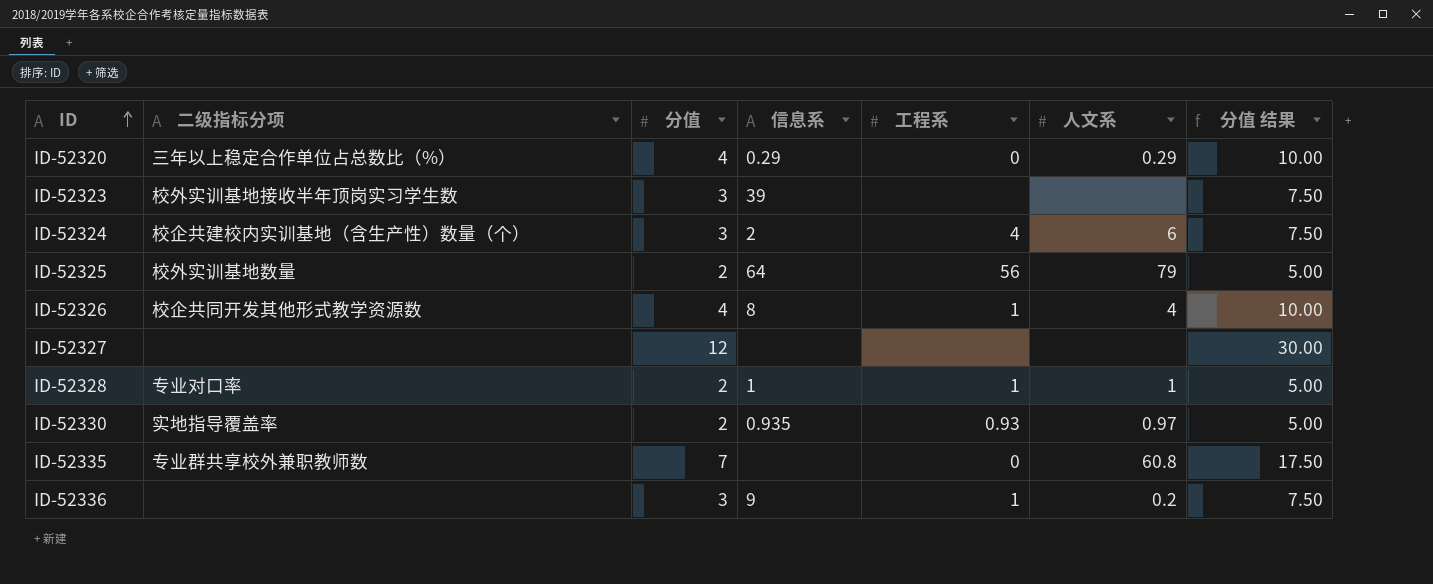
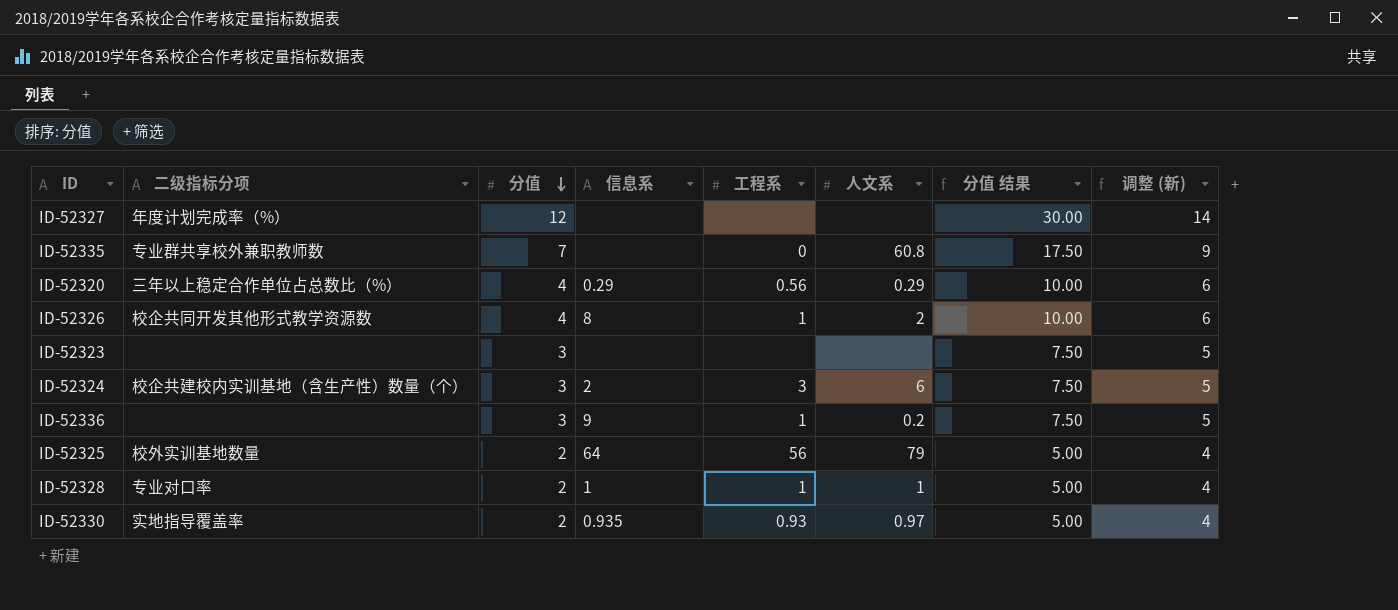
row order: ID ascending -> 分值 descending
column 调整 (新) | formula: none -> [分值] + 2
ID-52327 | 二级指标分项: none -> 年度计划完成率（%）
ID-52320 | 工程系: 0 -> 0.56
ID-52326 | 人文系: 4 -> 2
ID-52323 | 二级指标分项: 校外实训基地接收半年顶岗实习学生数 -> none
ID-52323 | 信息系: 39 -> none
ID-52324 | 工程系: 4 -> 3

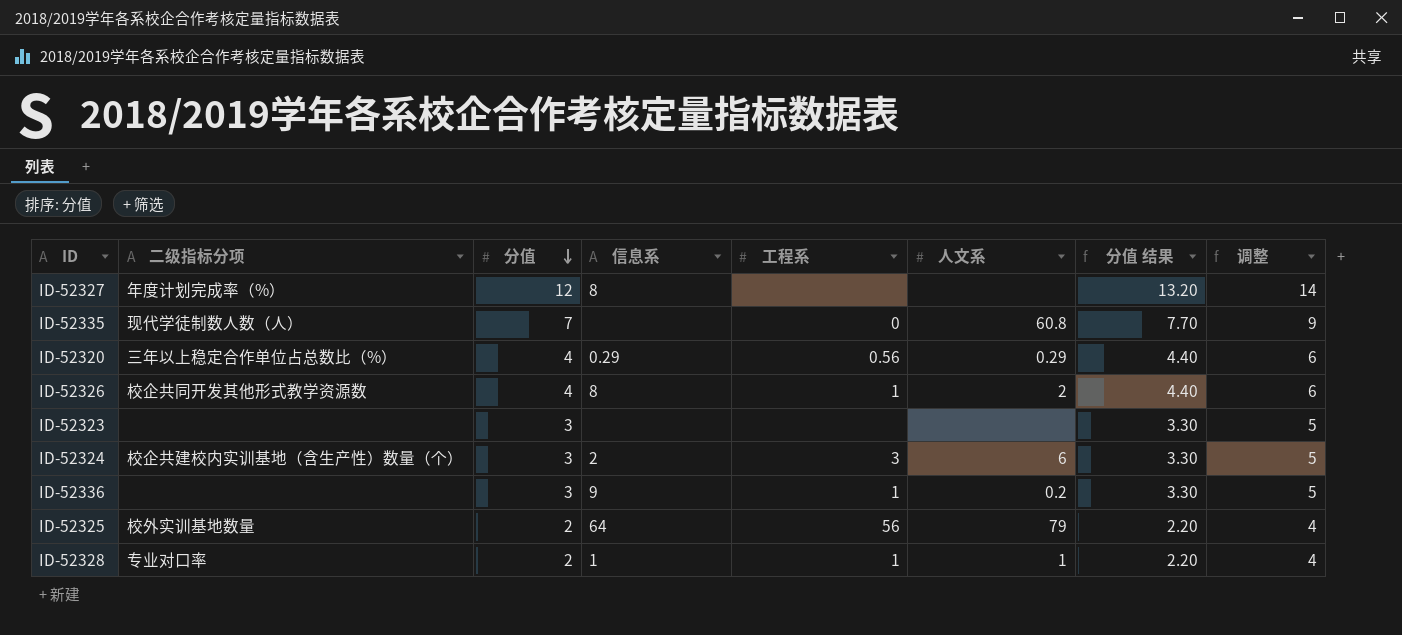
column 分值 结果 | formula: [分值] * 2.5 -> [分值] * 1.1
column name: 调整 (新) -> 调整
row ID-52330: 实地指导覆盖率 | 2 | 0.935 | 0.93 | 0.97 | 5.00 | 4 -> none
ID-52327 | 信息系: none -> 8
ID-52335 | 二级指标分项: 专业群共享校外兼职教师数 -> 现代学徒制数人数（人）

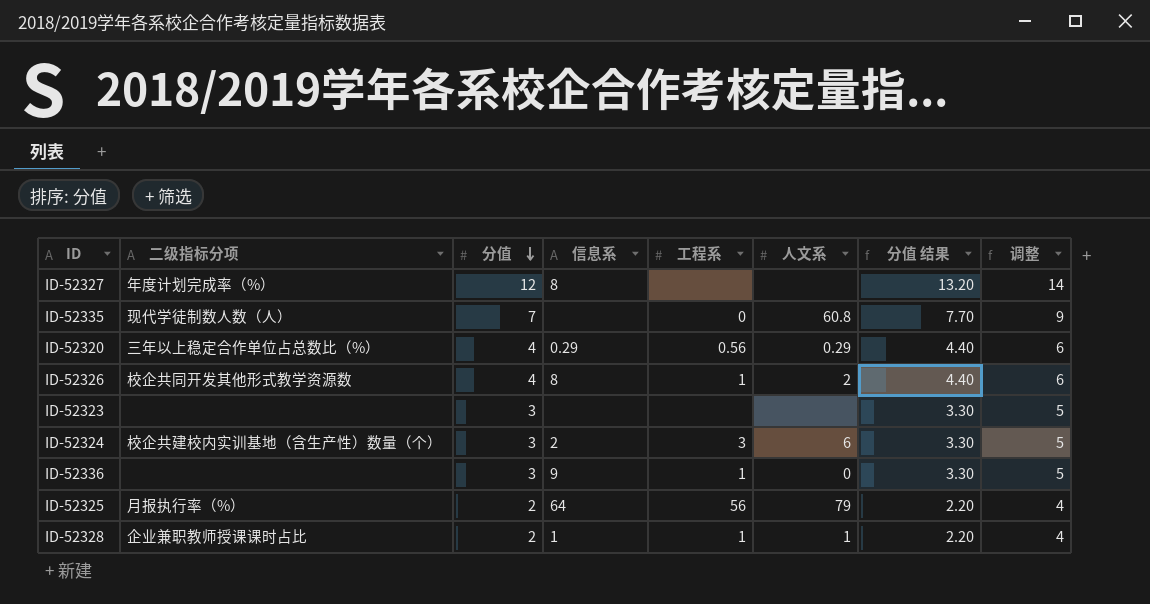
ID-52336 | 人文系: 0.2 -> 0
ID-52325 | 二级指标分项: 校外实训基地数量 -> 月报执行率（%）
ID-52328 | 二级指标分项: 专业对口率 -> 企业兼职教师授课课时占比

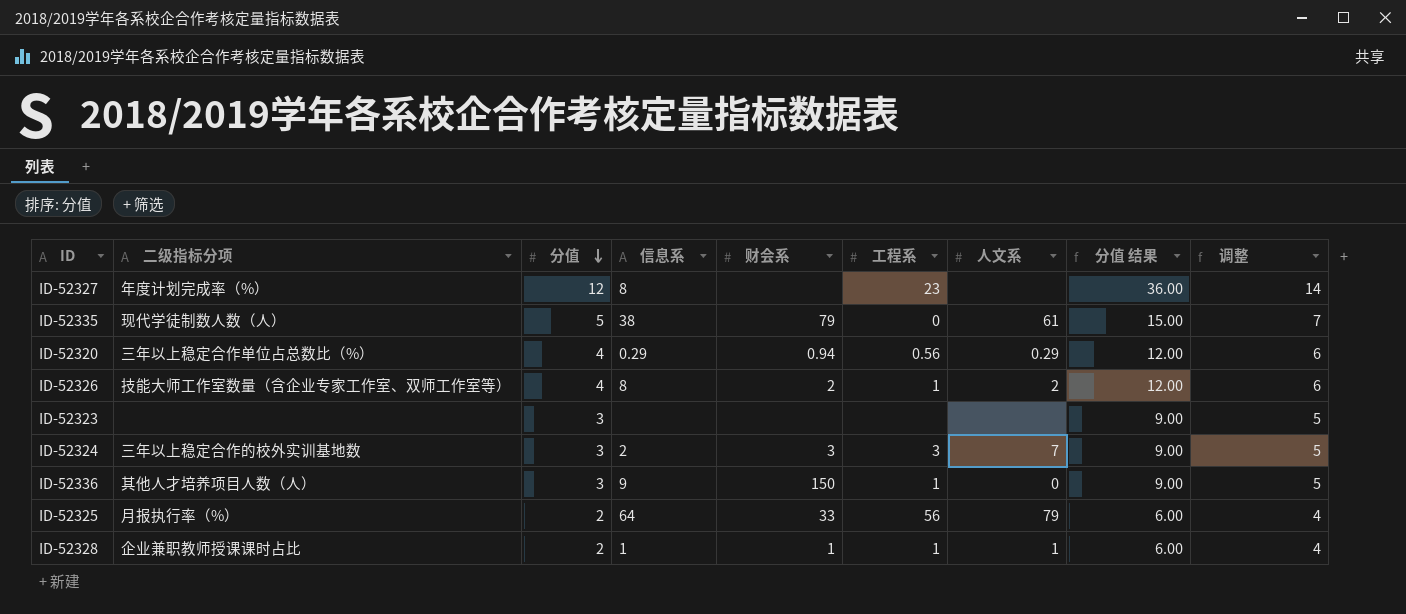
column 财会系 | position: none -> 5
column 分值 结果 | formula: [分值] * 1.1 -> [分值] * 3
ID-52327 | 工程系: none -> 23
ID-52335 | 分值: 7 -> 5
ID-52335 | 信息系: none -> 38
ID-52335 | 人文系: 60.8 -> 61
ID-52335 | 调整: 9 -> 7
ID-52326 | 二级指标分项: 校企共同开发其他形式教学资源数 -> 技能大师工作室数量（含企业专家工作室、双师工作室等）
ID-52324 | 二级指标分项: 校企共建校内实训基地（含生产性）数量（个） -> 三年以上稳定合作的校外实训基地数
ID-52324 | 人文系: 6 -> 7
ID-52336 | 二级指标分项: none -> 其他人才培养项目人数（人）

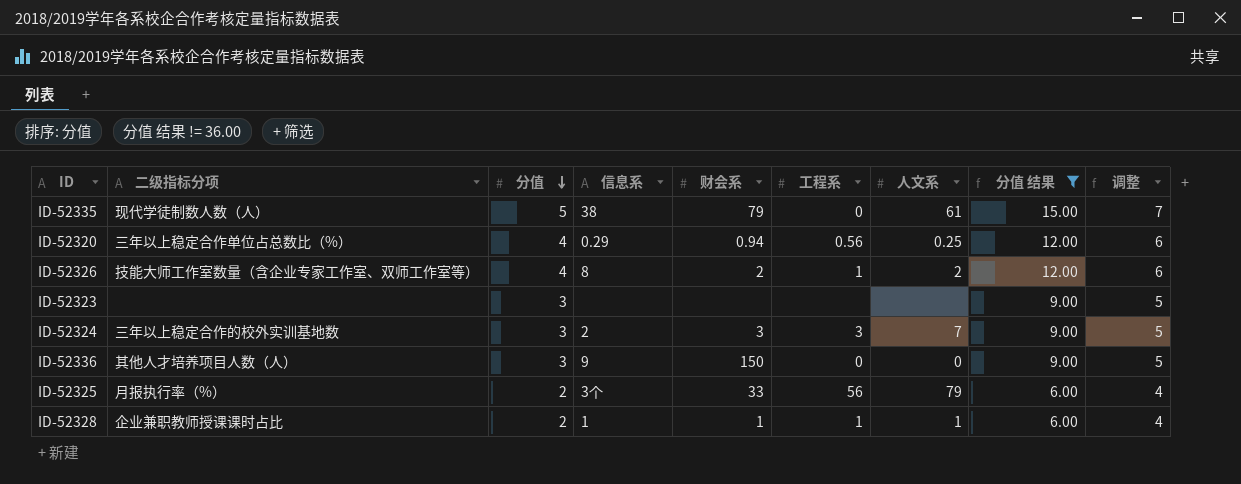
filter: none -> 分值 结果 != 36.00
ID-52320 | 人文系: 0.29 -> 0.25
ID-52336 | 工程系: 1 -> 0
ID-52325 | 信息系: 64 -> 3个

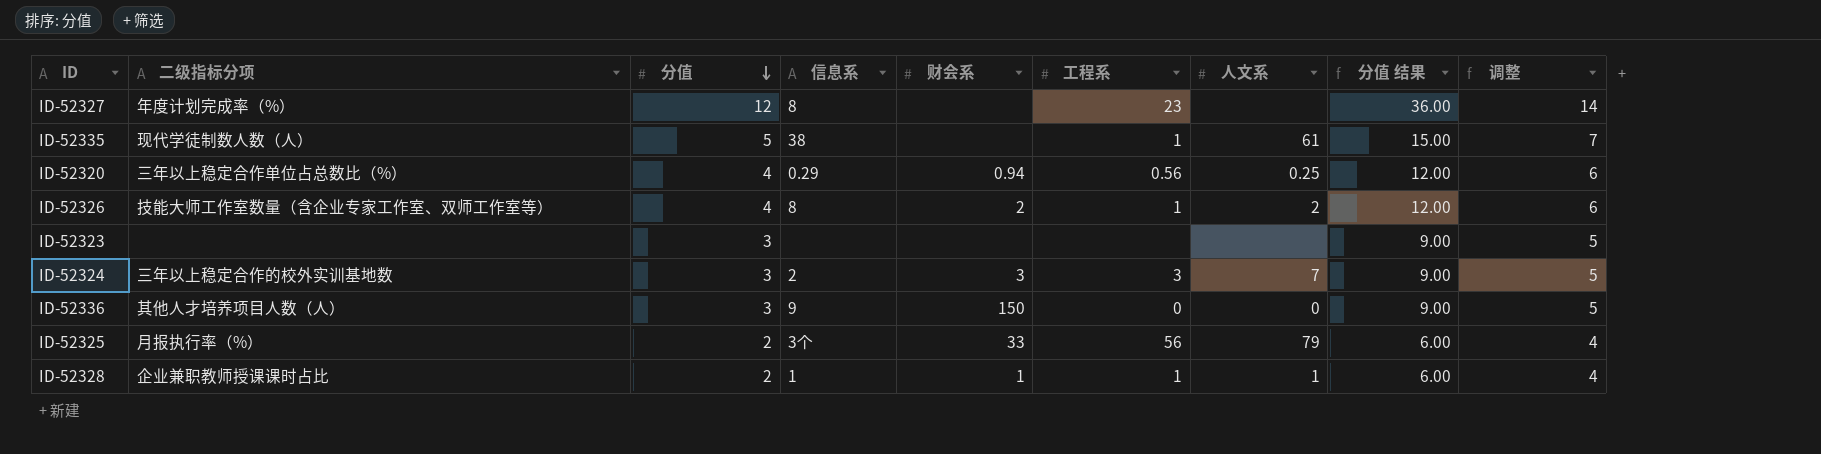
filter: 分值 结果 != 36.00 -> none
ID-52335 | 财会系: 79 -> none
ID-52335 | 工程系: 0 -> 1

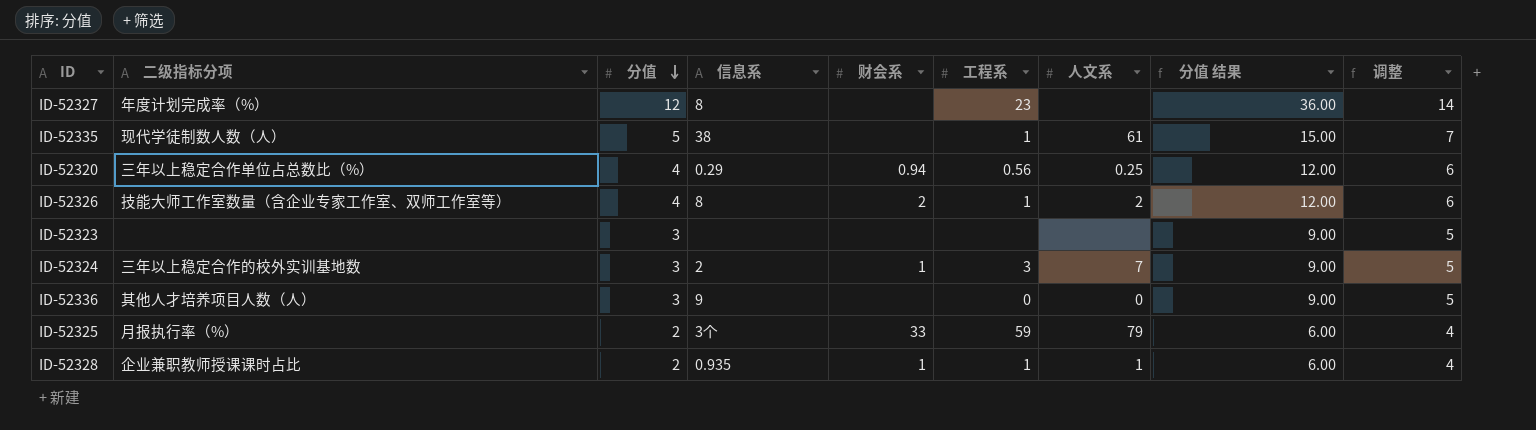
ID-52324 | 财会系: 3 -> 1
ID-52336 | 财会系: 150 -> none
ID-52325 | 工程系: 56 -> 59
ID-52328 | 信息系: 1 -> 0.935

